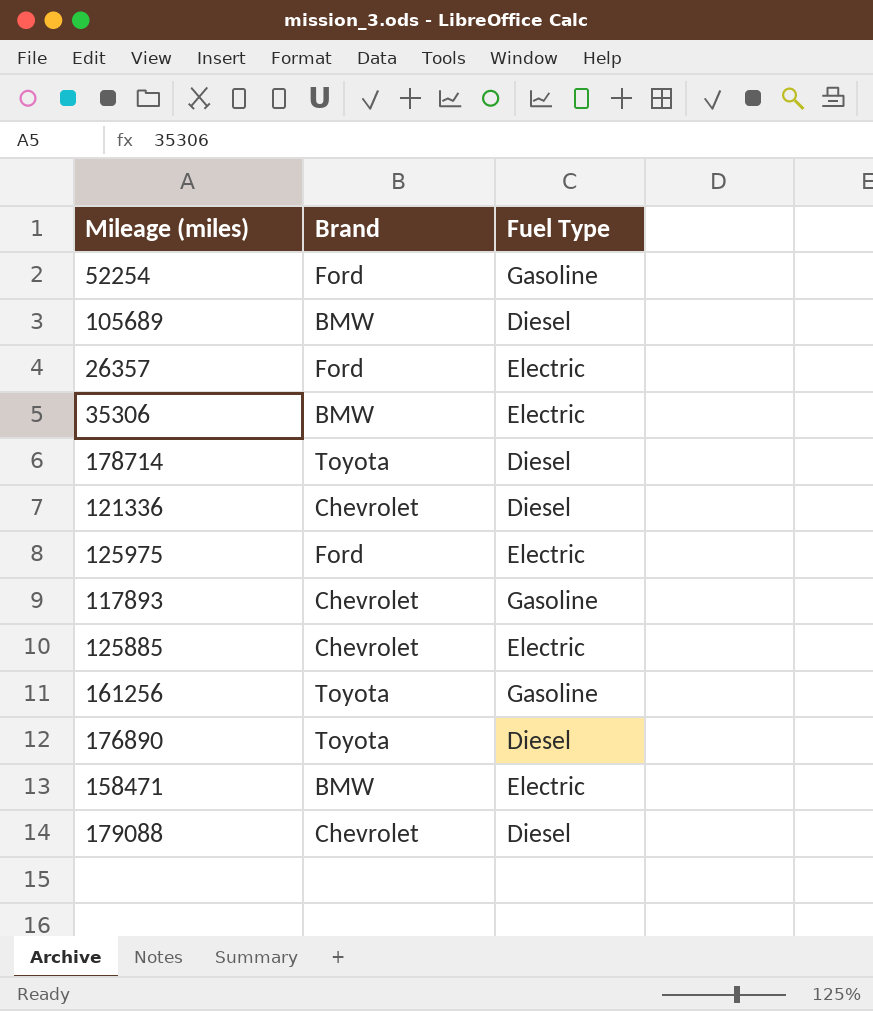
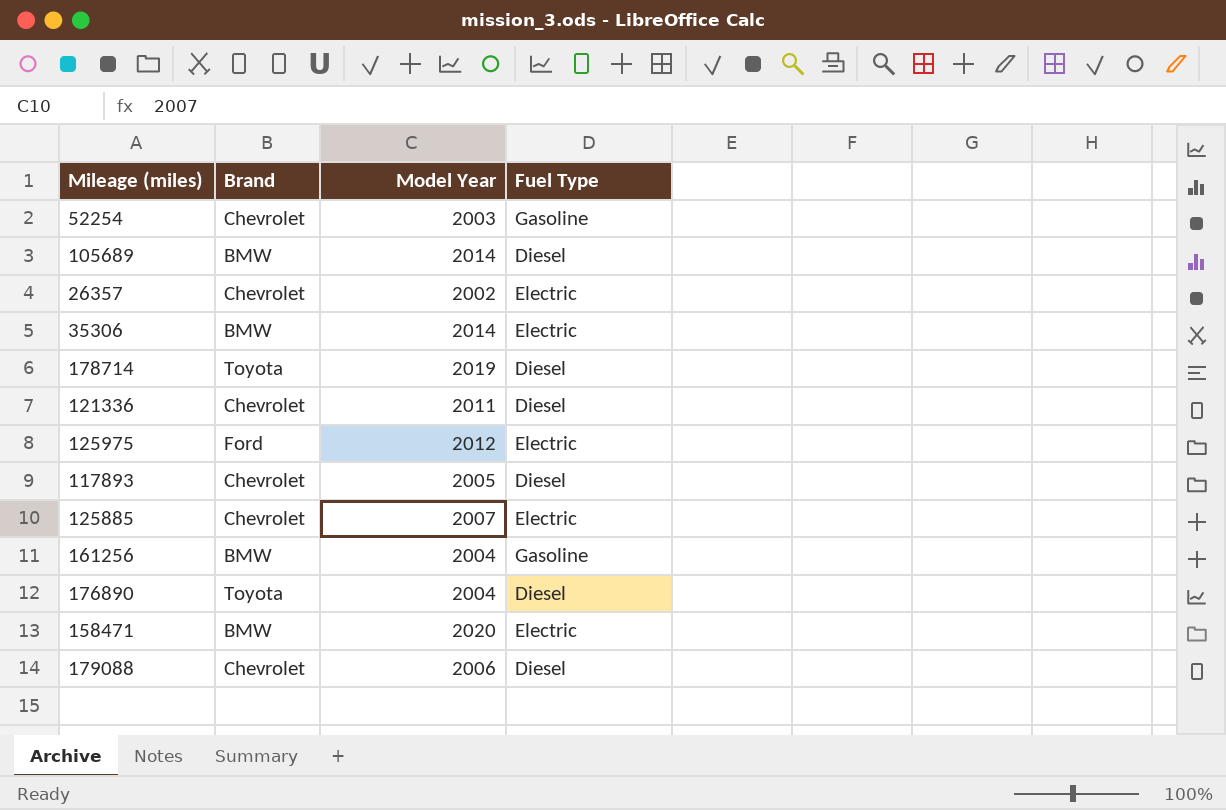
column Model Year | position: none -> 3
52254 | Brand: Ford -> Chevrolet
26357 | Brand: Ford -> Chevrolet
117893 | Fuel Type: Gasoline -> Diesel
161256 | Brand: Toyota -> BMW

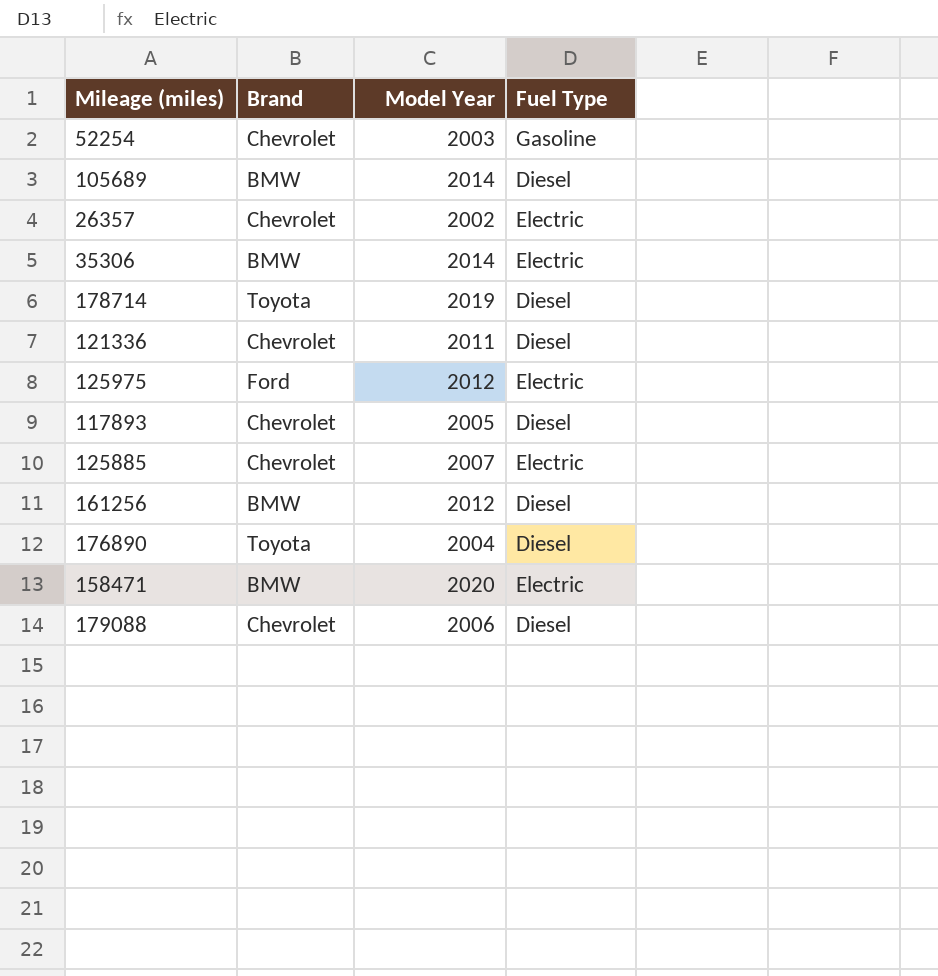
161256 | Model Year: 2004 -> 2012
161256 | Fuel Type: Gasoline -> Diesel

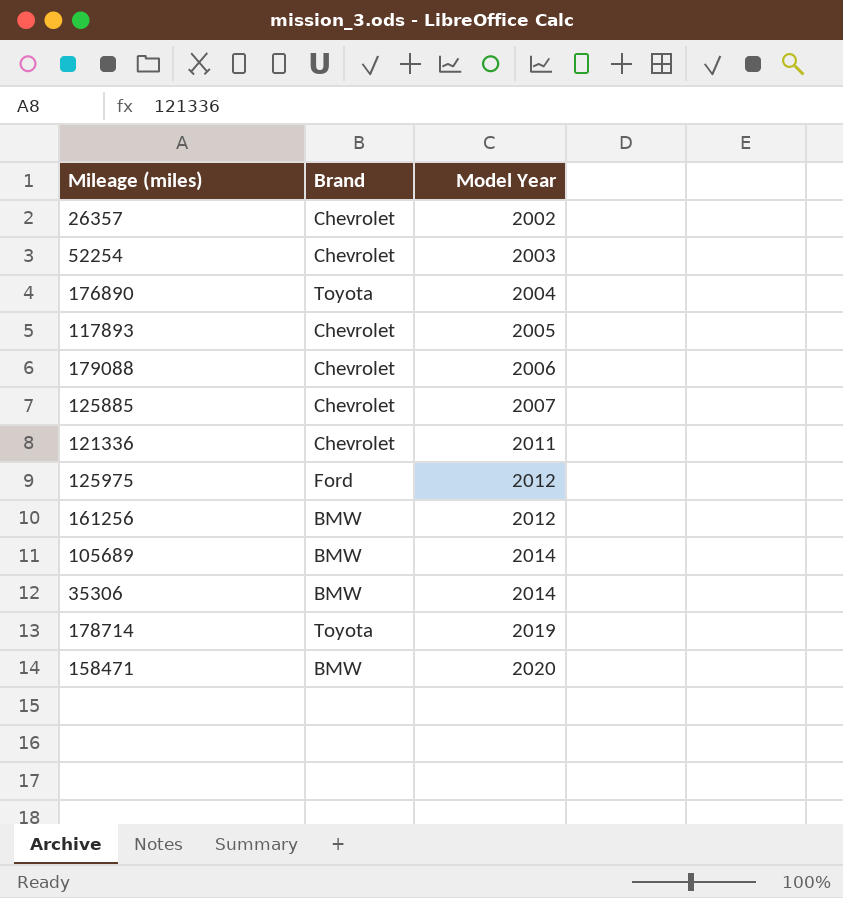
row order: none -> Model Year ascending
column Fuel Type | position: 4 -> none

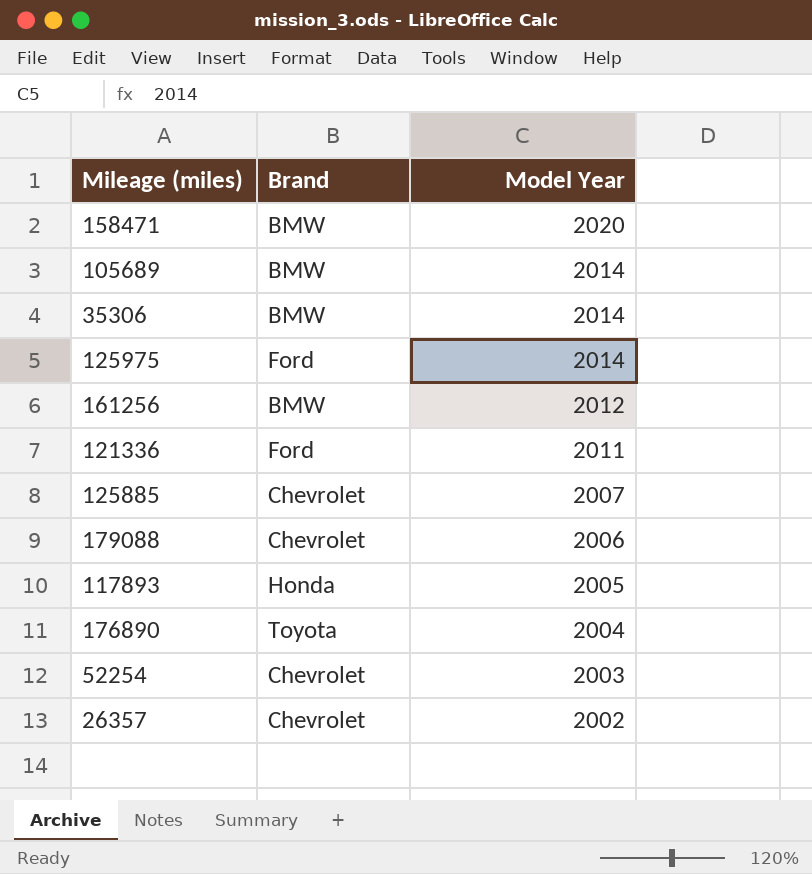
row order: Model Year ascending -> Model Year descending
row 178714: Toyota | 2019 -> none
125975 | Model Year: 2012 -> 2014
121336 | Brand: Chevrolet -> Ford
117893 | Brand: Chevrolet -> Honda

